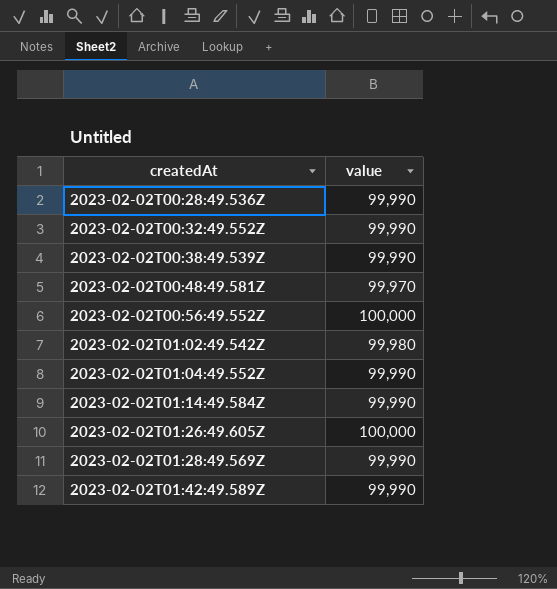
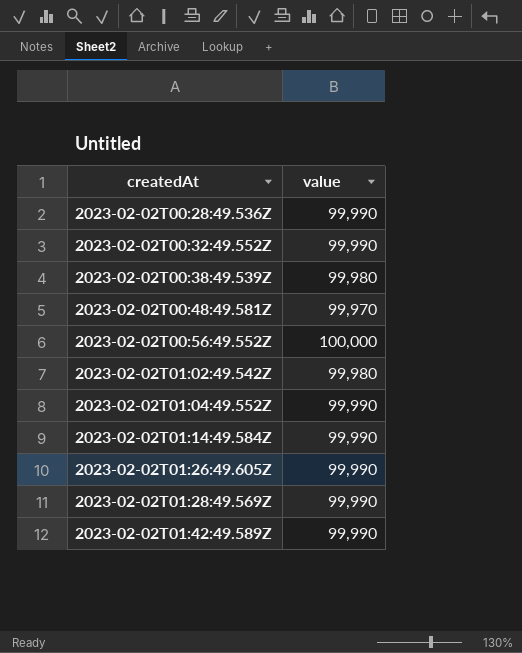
2023-02-02T00:38:49.539Z | value: 99,990 -> 99,980
2023-02-02T01:26:49.605Z | value: 100,000 -> 99,990

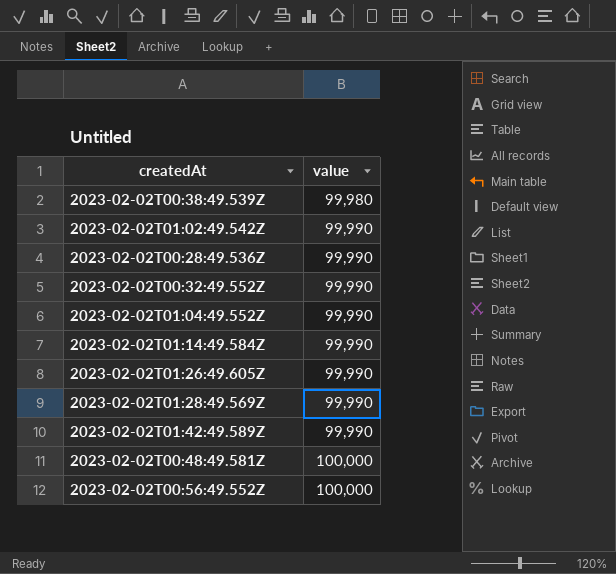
row order: createdAt ascending -> value ascending
2023-02-02T01:02:49.542Z | value: 99,980 -> 99,990
2023-02-02T00:48:49.581Z | value: 99,970 -> 100,000

